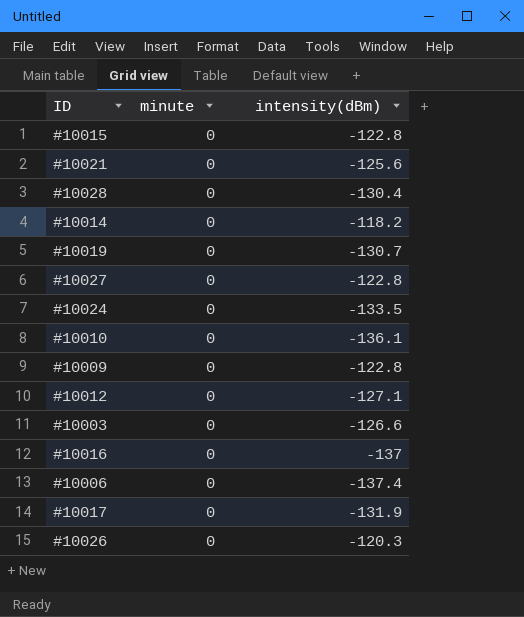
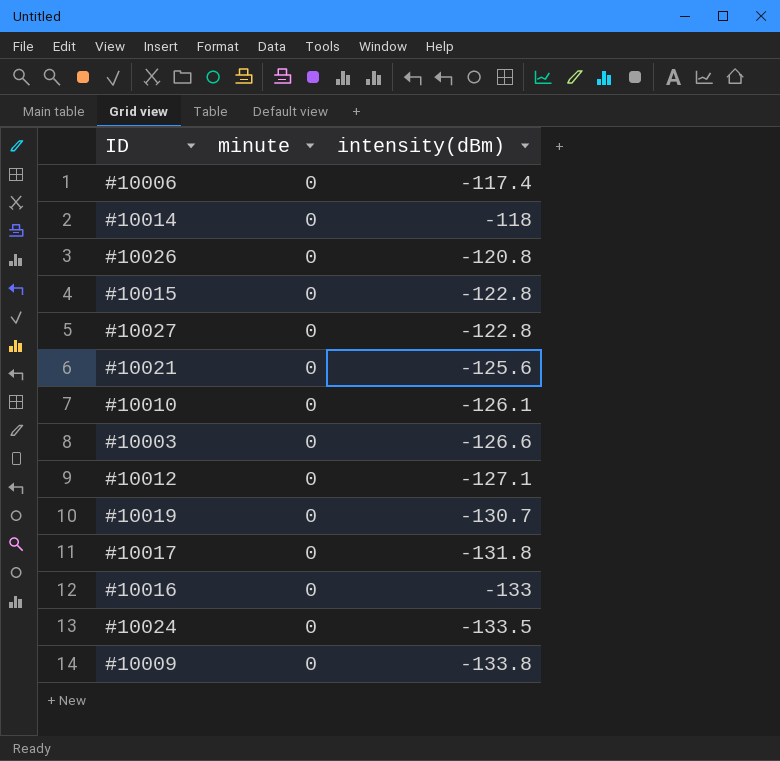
row order: none -> intensity(dBm) descending
row #10028: 0 | -130.4 -> none
#10006 | intensity(dBm): -137.4 -> -117.4
#10014 | intensity(dBm): -118.2 -> -118
#10026 | intensity(dBm): -120.3 -> -120.8
#10010 | intensity(dBm): -136.1 -> -126.1
#10017 | intensity(dBm): -131.9 -> -131.8
#10016 | intensity(dBm): -137 -> -133
#10009 | intensity(dBm): -122.8 -> -133.8

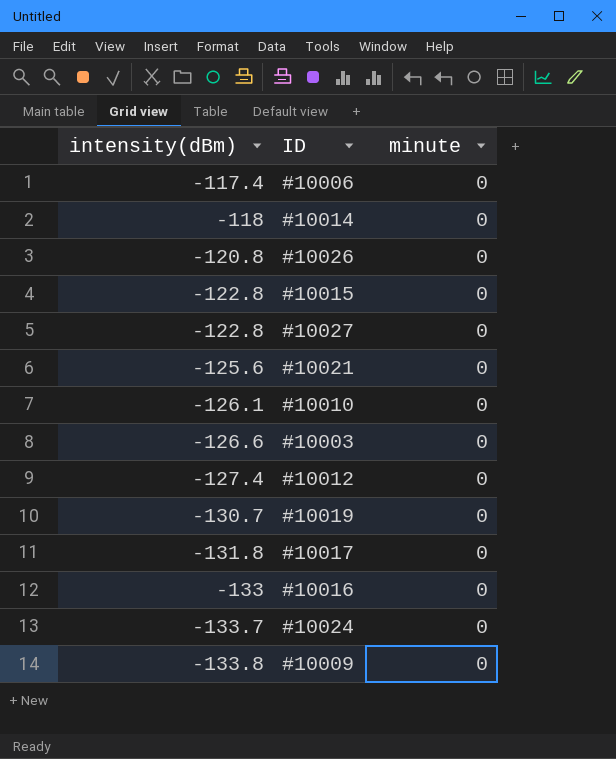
column intensity(dBm) | position: 3 -> 1
#10012 | intensity(dBm): -127.1 -> -127.4
#10024 | intensity(dBm): -133.5 -> -133.7

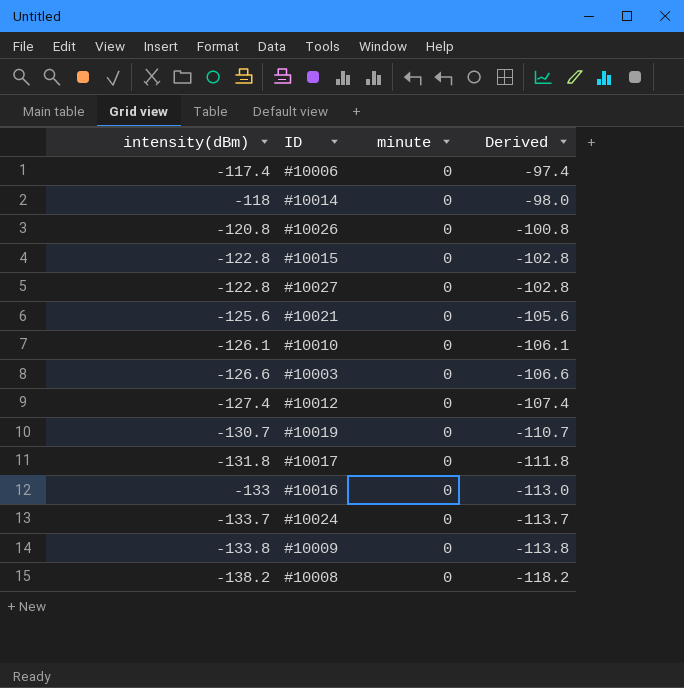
column Derived | formula: none -> [intensity(dBm)] + 20
row #10008: none -> -138.2 | 0 | -118.2

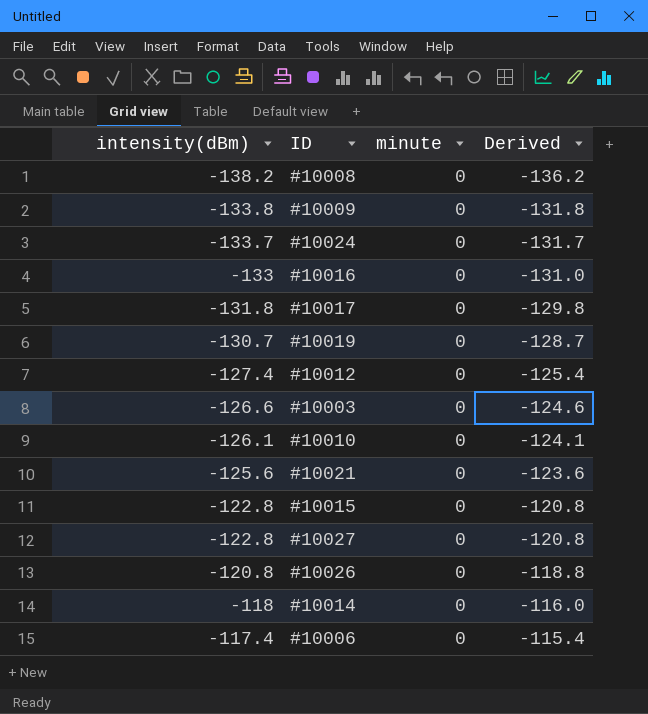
row order: intensity(dBm) descending -> intensity(dBm) ascending
column Derived | formula: [intensity(dBm)] + 20 -> [intensity(dBm)] + 2

